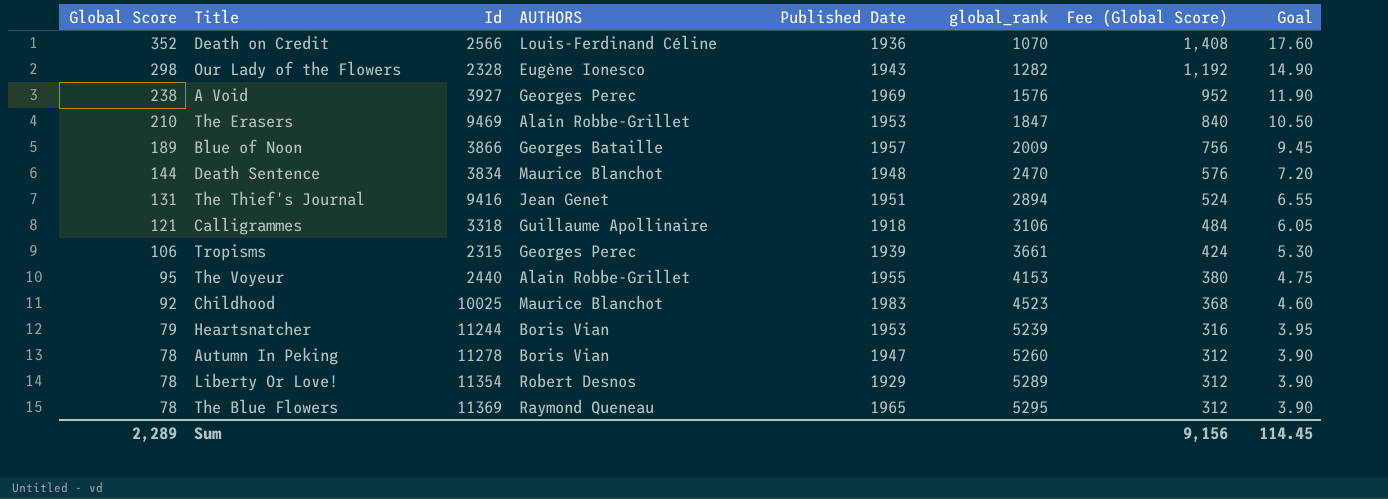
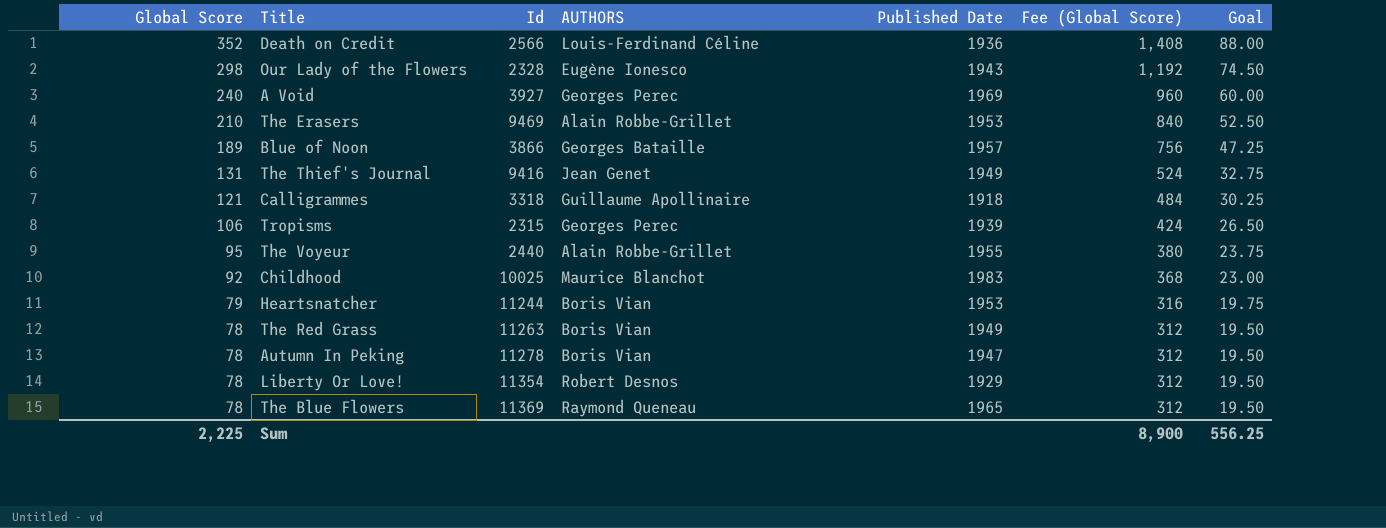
column global_rank | position: 6 -> none
column Goal | formula: [Global Score] * 0.05 -> [Global Score] * 0.25
row Death Sentence: 144 | 3834 | Maurice Blanchot | 1948 | 2470 | 576 | 7.20 -> none
A Void | Global Score: 238 -> 240
A Void | Fee (Global Score): 952 -> 960
The Thief's Journal | Published Date: 1951 -> 1949
row The Red Grass: none -> 78 | 11263 | Boris Vian | 1949 | 312 | 19.50
Sum | Global Score: 2,289 -> 2,225
Sum | Fee (Global Score): 9,156 -> 8,900
Sum | Goal: 114.45 -> 556.25

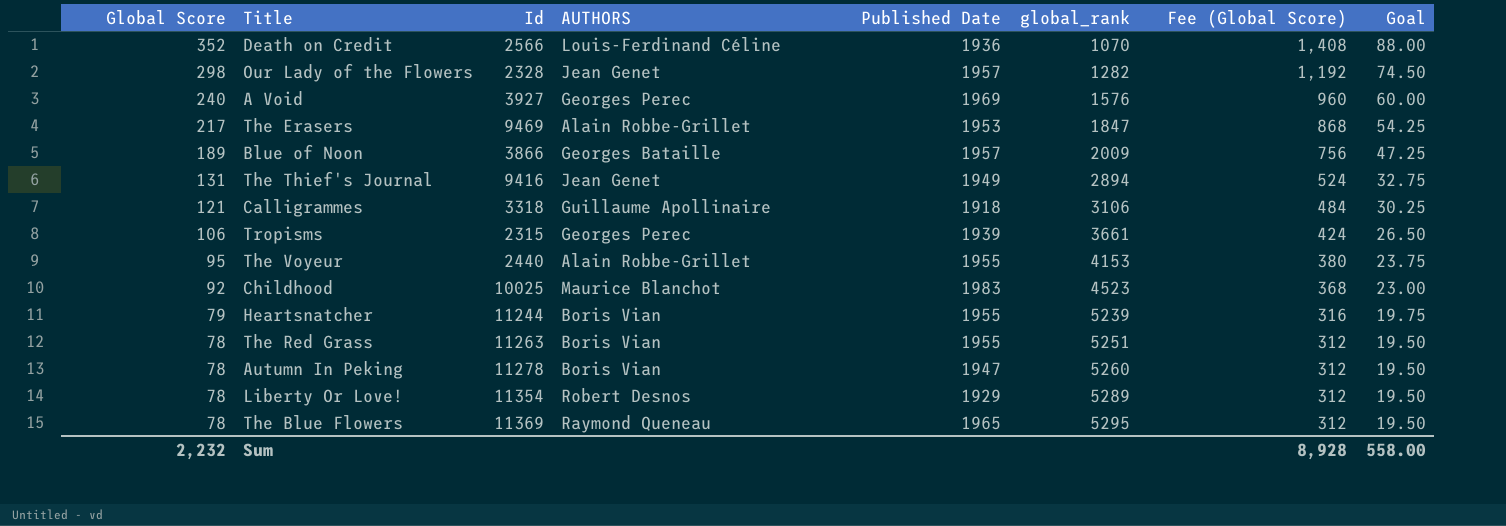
column global_rank | position: none -> 6
Our Lady of the Flowers | AUTHORS: Eugène Ionesco -> Jean Genet
Our Lady of the Flowers | Published Date: 1943 -> 1957
The Erasers | Global Score: 210 -> 217
The Erasers | Fee (Global Score): 840 -> 868
The Erasers | Goal: 52.50 -> 54.25
Heartsnatcher | Published Date: 1953 -> 1955
The Red Grass | Published Date: 1949 -> 1955
Sum | Global Score: 2,225 -> 2,232
Sum | Fee (Global Score): 8,900 -> 8,928
Sum | Goal: 556.25 -> 558.00

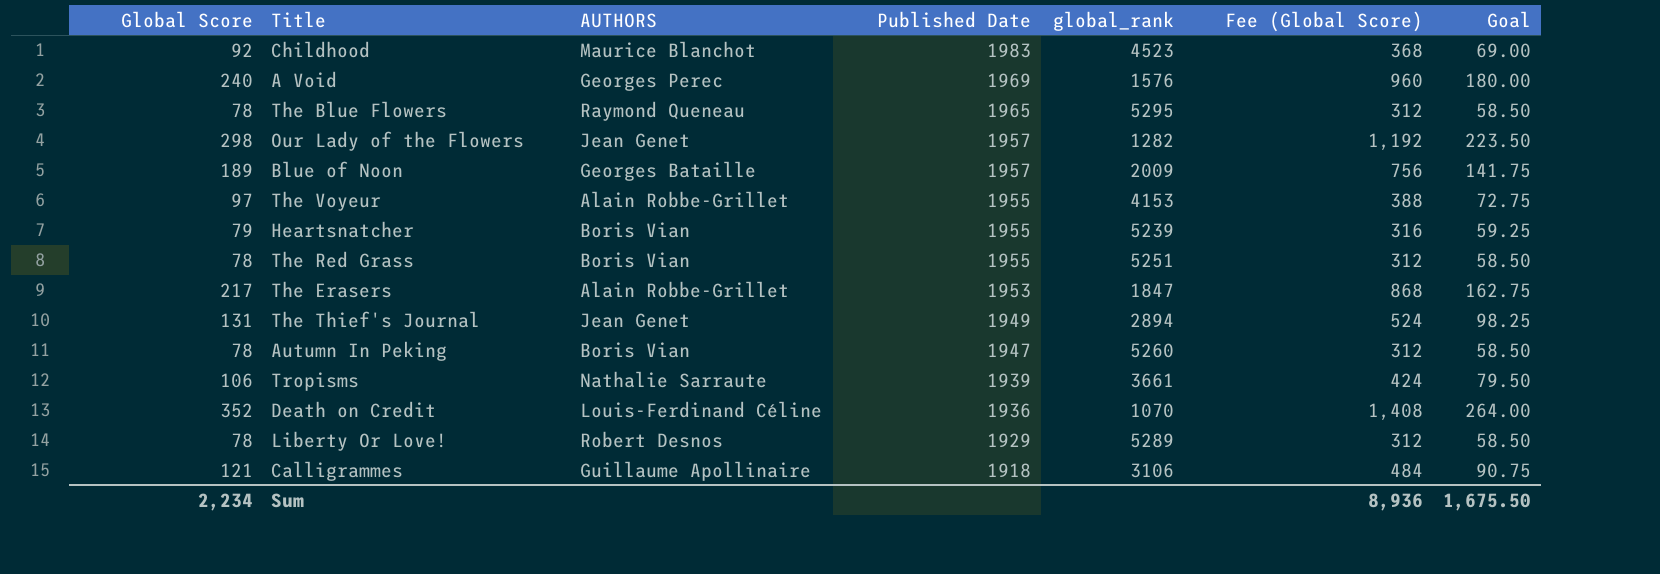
row order: Global Score descending -> Published Date descending
column Id | position: 3 -> none
column Goal | formula: [Global Score] * 0.25 -> [Global Score] * 0.75
The Voyeur | Global Score: 95 -> 97
The Voyeur | Fee (Global Score): 380 -> 388
Tropisms | AUTHORS: Georges Perec -> Nathalie Sarraute
Sum | Global Score: 2,232 -> 2,234
Sum | Fee (Global Score): 8,928 -> 8,936
Sum | Goal: 558.00 -> 1,675.50

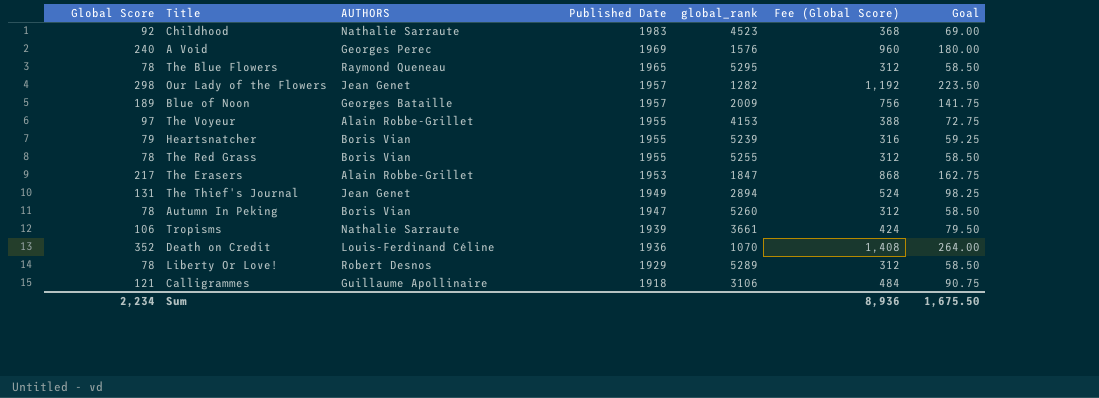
Childhood | AUTHORS: Maurice Blanchot -> Nathalie Sarraute
The Red Grass | global_rank: 5251 -> 5255

